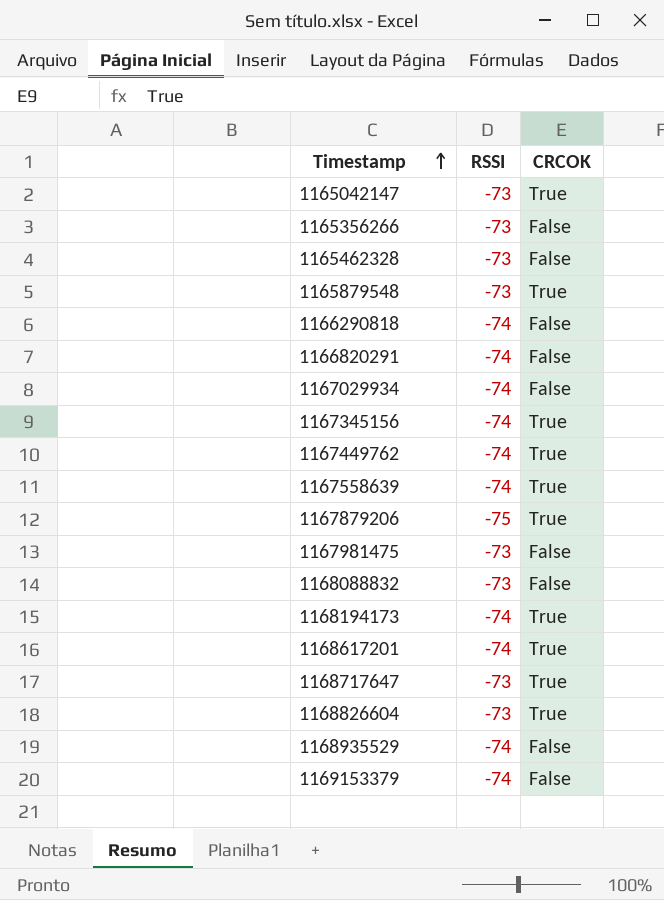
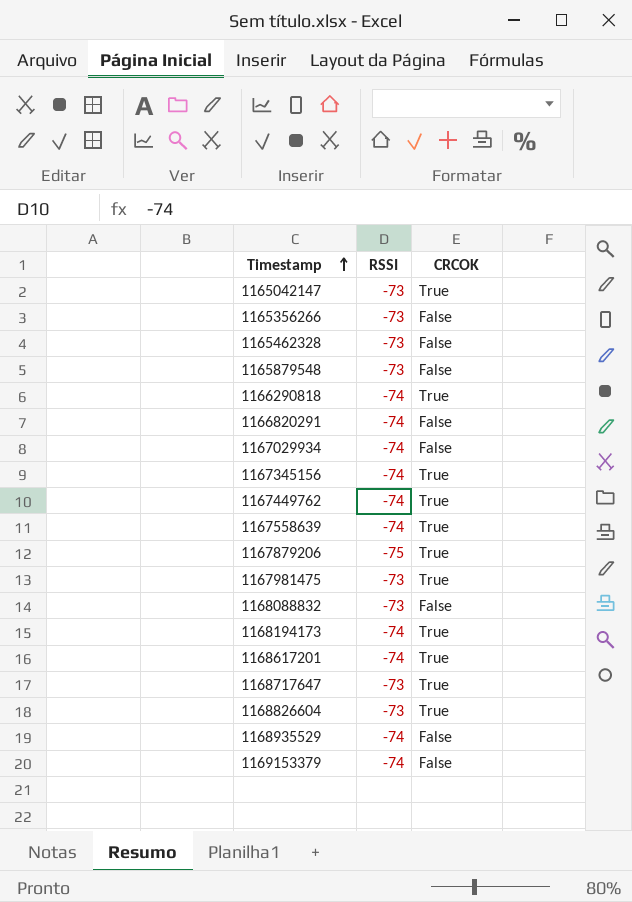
1165879548 | CRCOK: True -> False
1166290818 | CRCOK: False -> True
1167981475 | CRCOK: False -> True

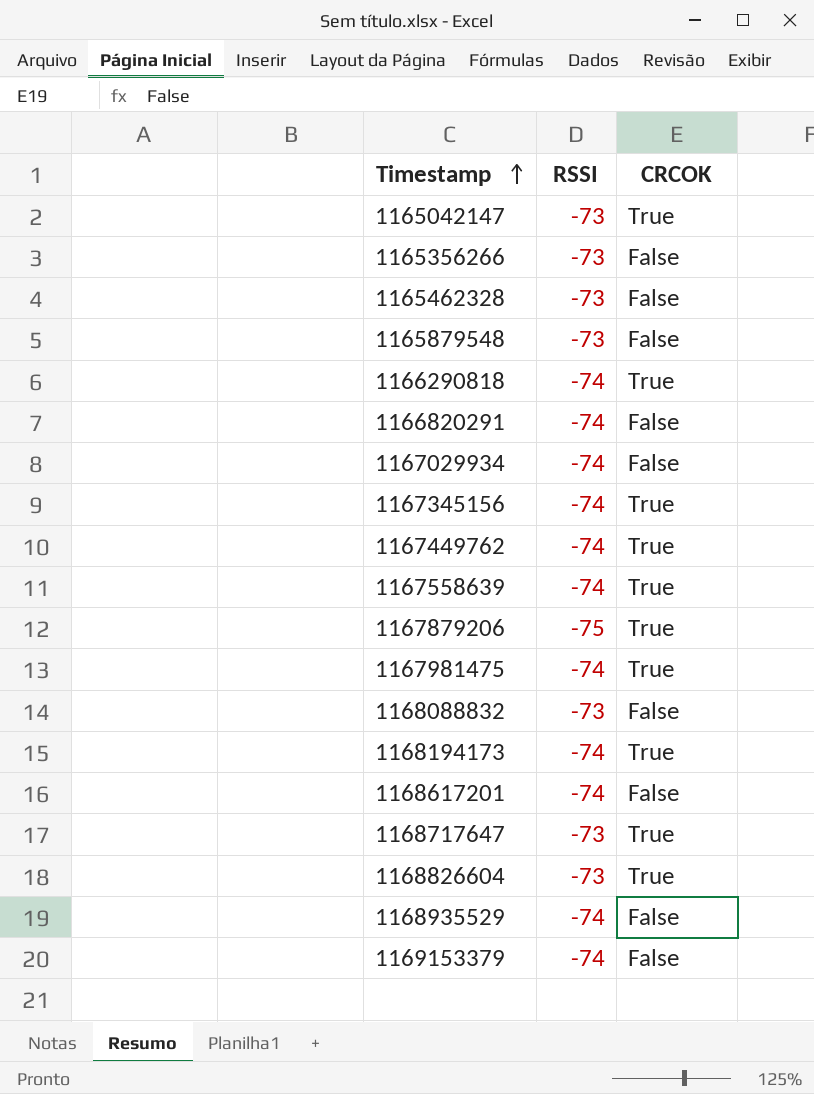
1167981475 | RSSI: -73 -> -74
1168617201 | CRCOK: True -> False

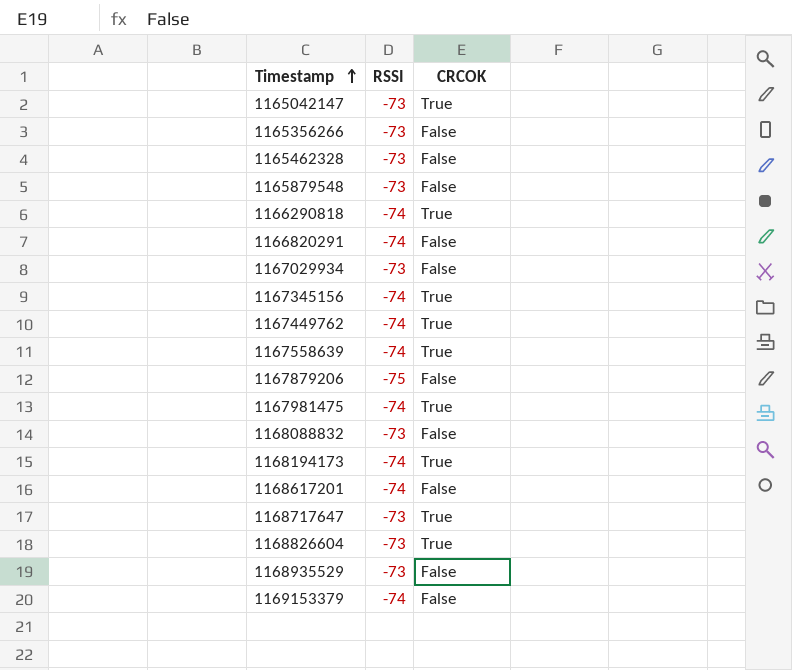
1167029934 | RSSI: -74 -> -73
1167879206 | CRCOK: True -> False
1168935529 | RSSI: -74 -> -73

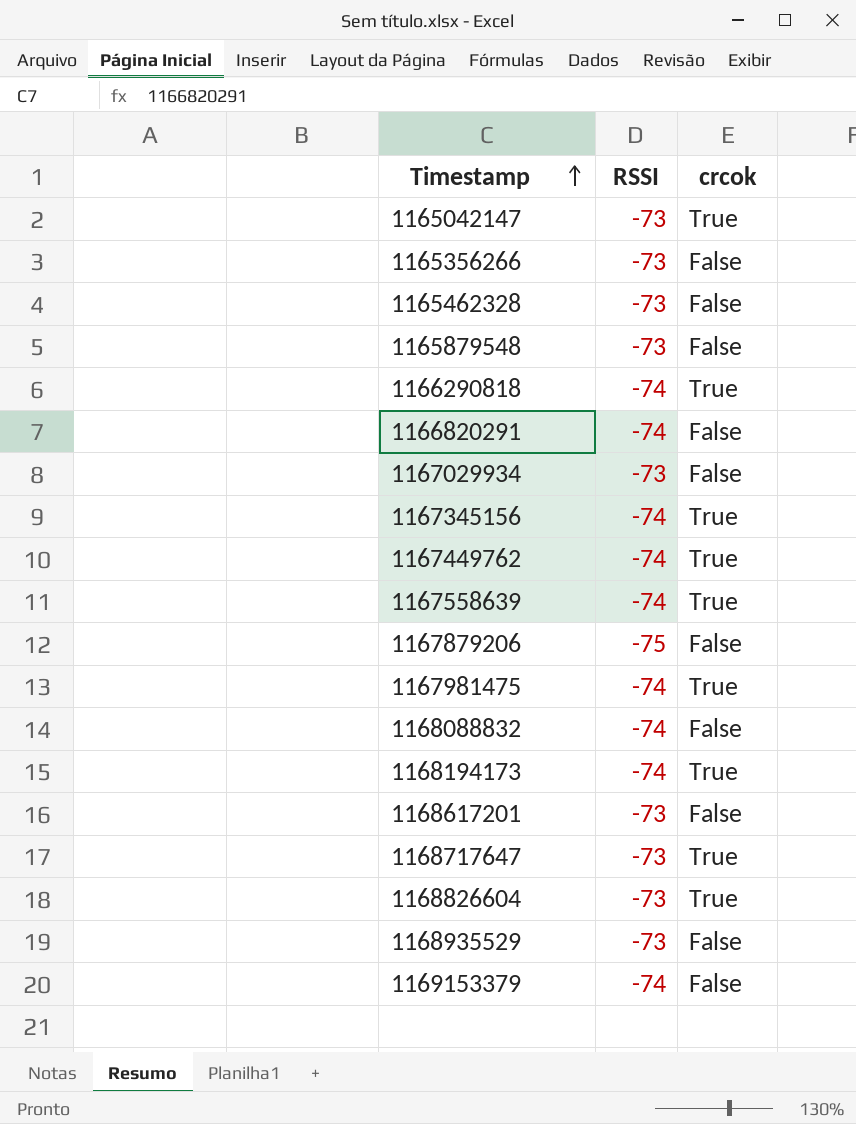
column name: CRCOK -> crcok
1168088832 | RSSI: -73 -> -74
1168617201 | RSSI: -74 -> -73

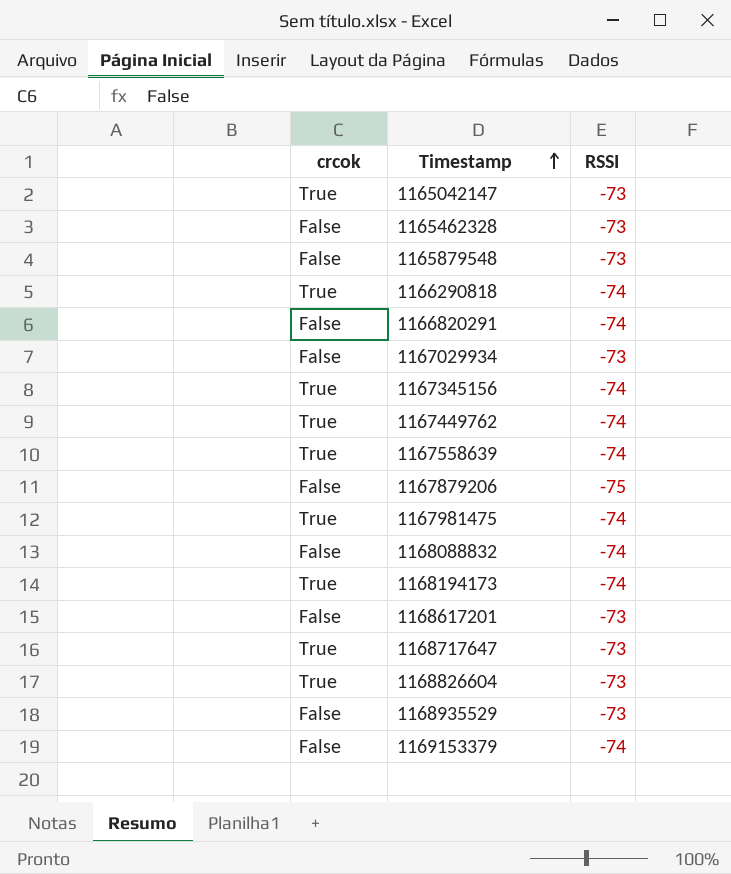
column crcok | position: 3 -> 1
row 1165356266: -73 | False -> none

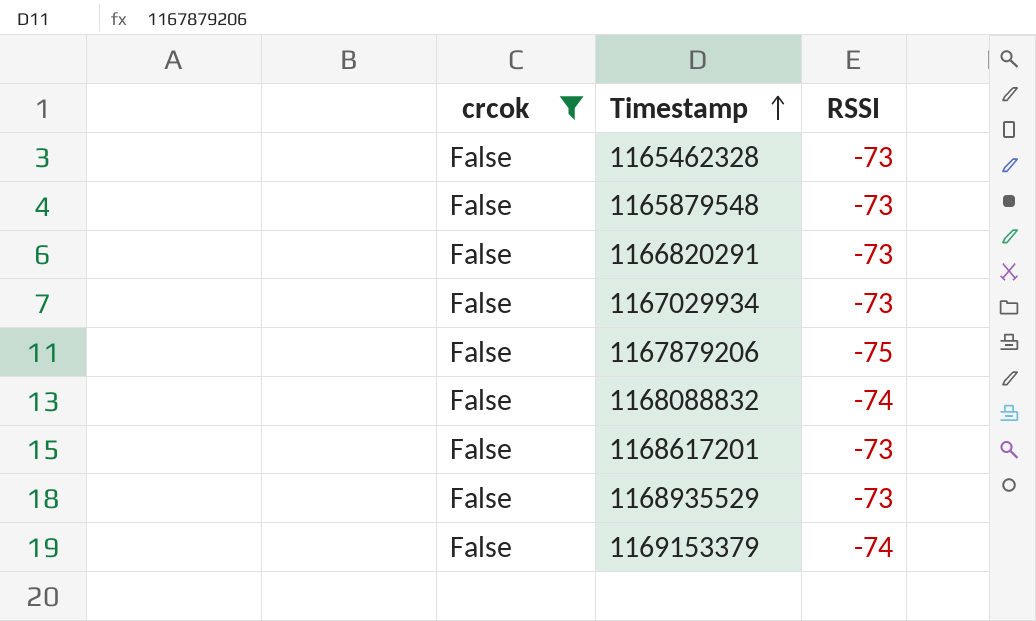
filter: none -> crcok = False
1166820291 | RSSI: -74 -> -73

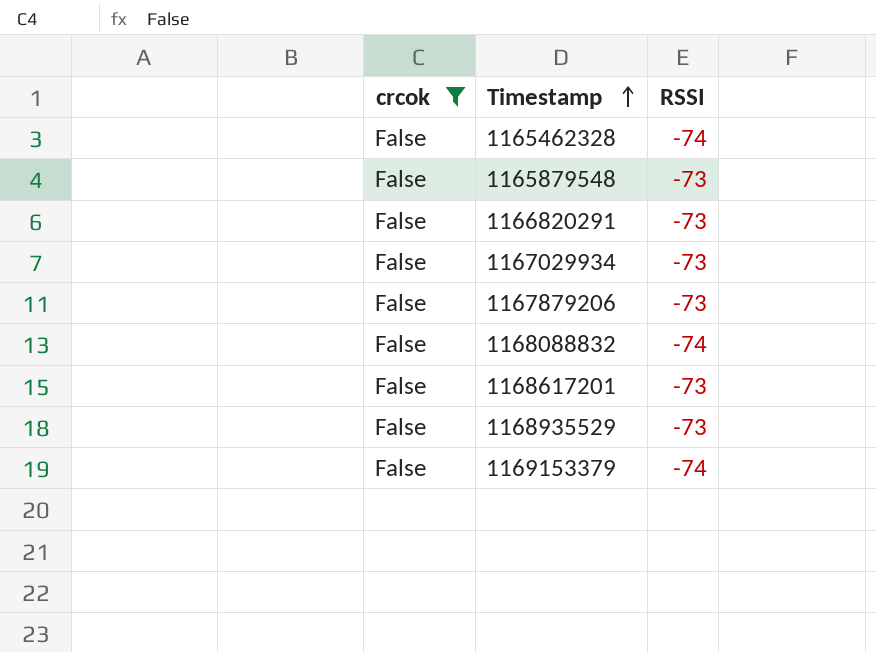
1165462328 | RSSI: -73 -> -74
1167879206 | RSSI: -75 -> -73

